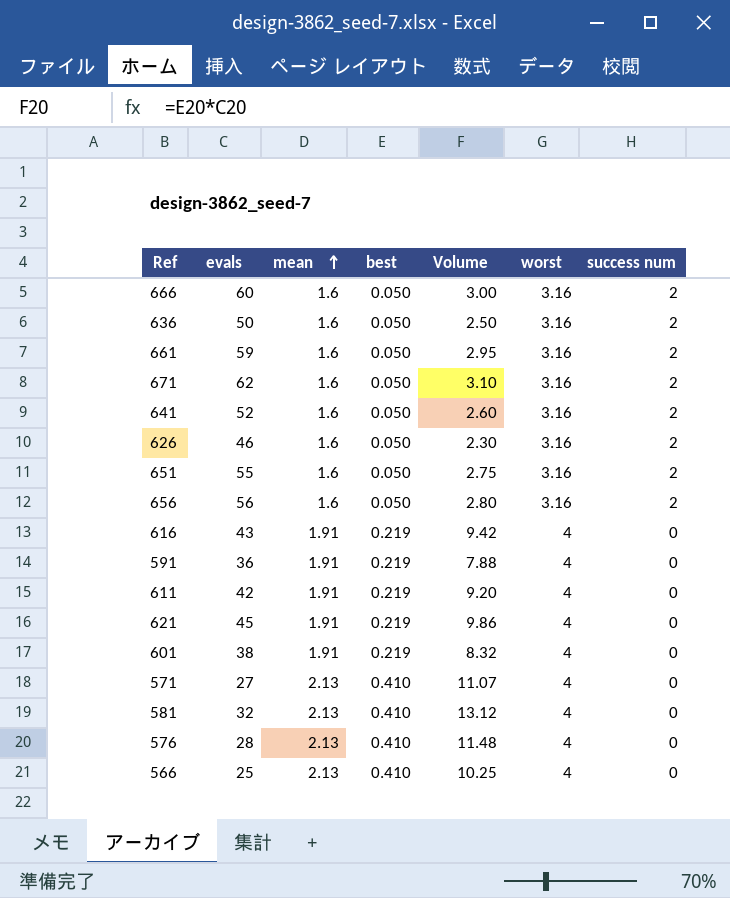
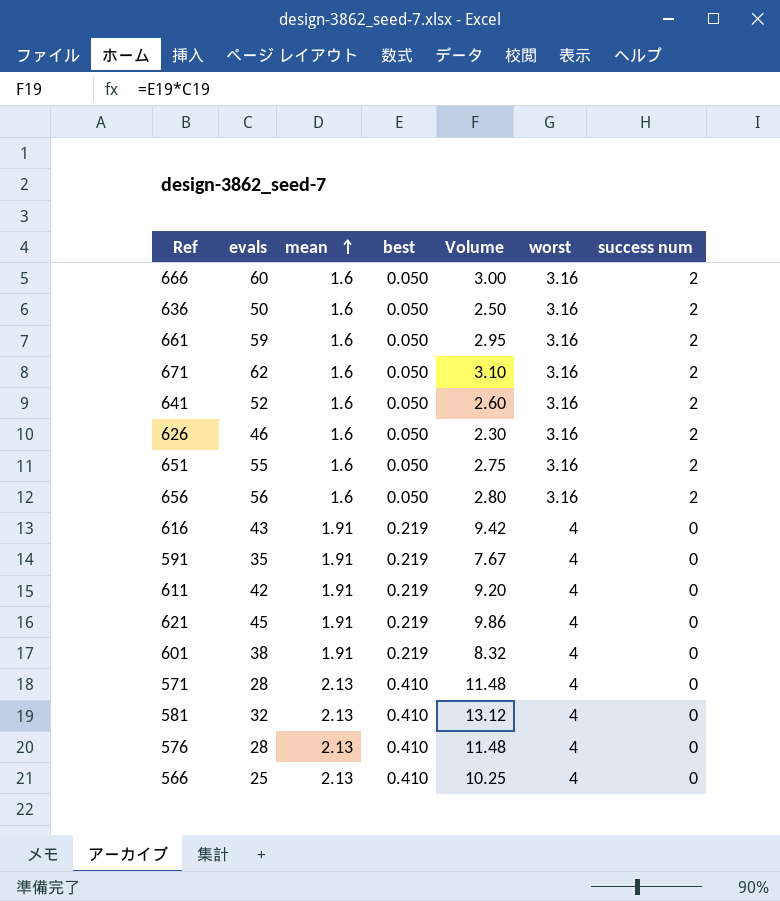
591 | evals: 36 -> 35
591 | Volume: 7.88 -> 7.67
571 | evals: 27 -> 28
571 | Volume: 11.07 -> 11.48

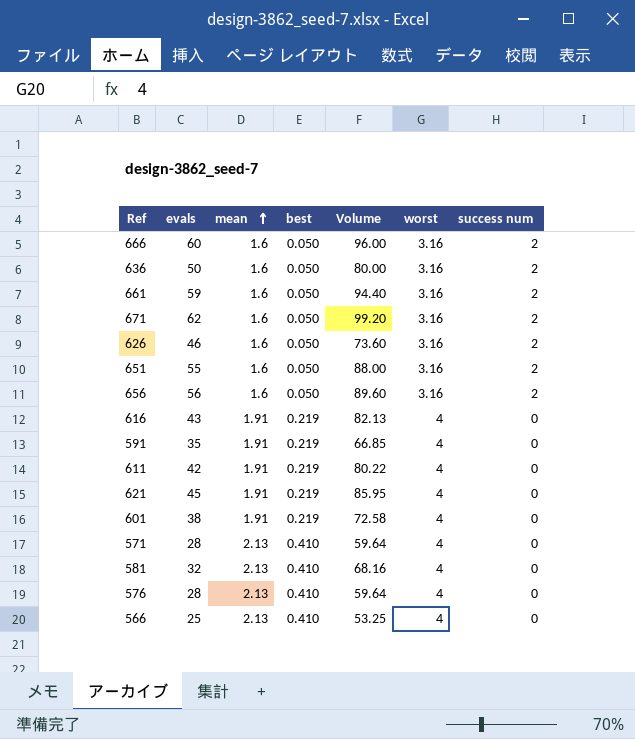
column Volume | formula: [evals] * [best] -> [evals] * [mean]
row 641: 52 | 1.6 | 0.050 | 2.60 | 3.16 | 2 -> none

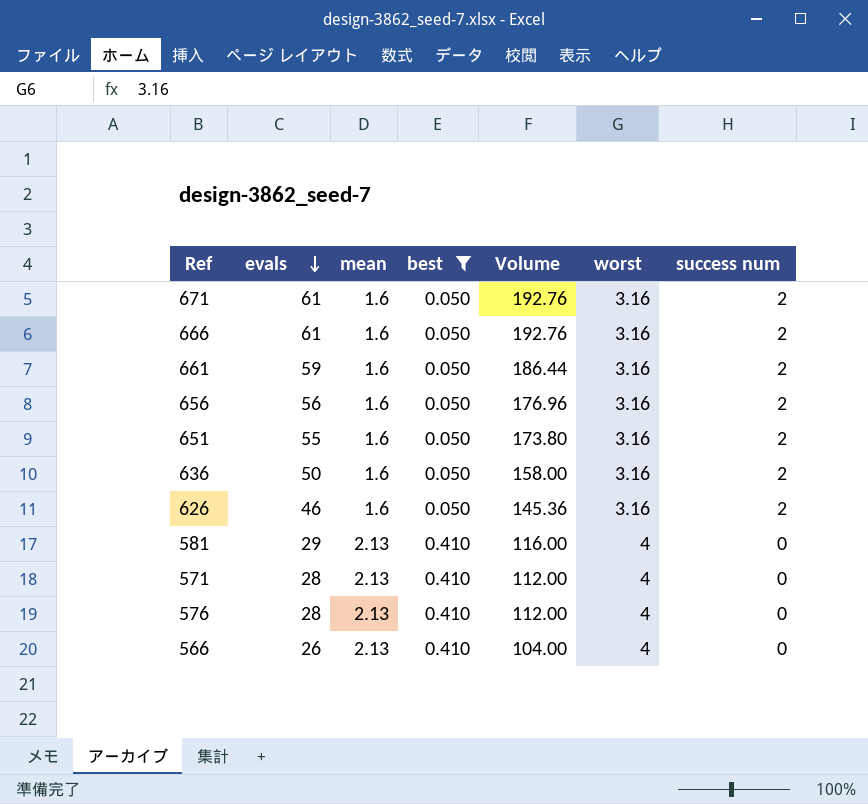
filter: none -> best != 0.219
row order: mean ascending -> evals descending
column Volume | formula: [evals] * [mean] -> [evals] * [worst]
671 | evals: 62 -> 61
666 | evals: 60 -> 61
581 | evals: 32 -> 29
566 | evals: 25 -> 26

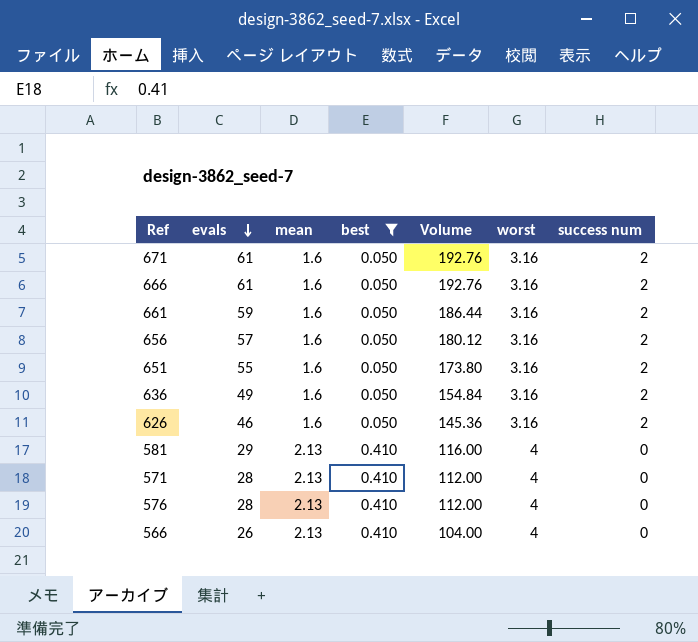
656 | evals: 56 -> 57
656 | Volume: 176.96 -> 180.12
636 | evals: 50 -> 49
636 | Volume: 158.00 -> 154.84

